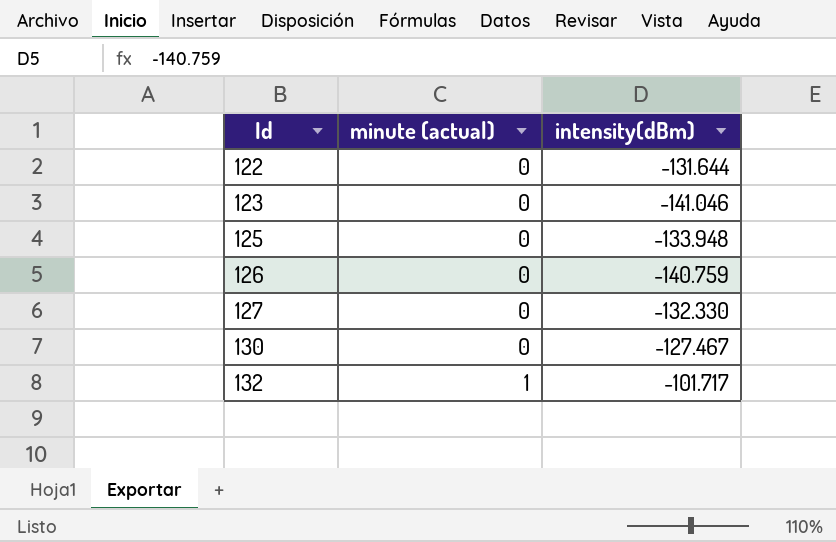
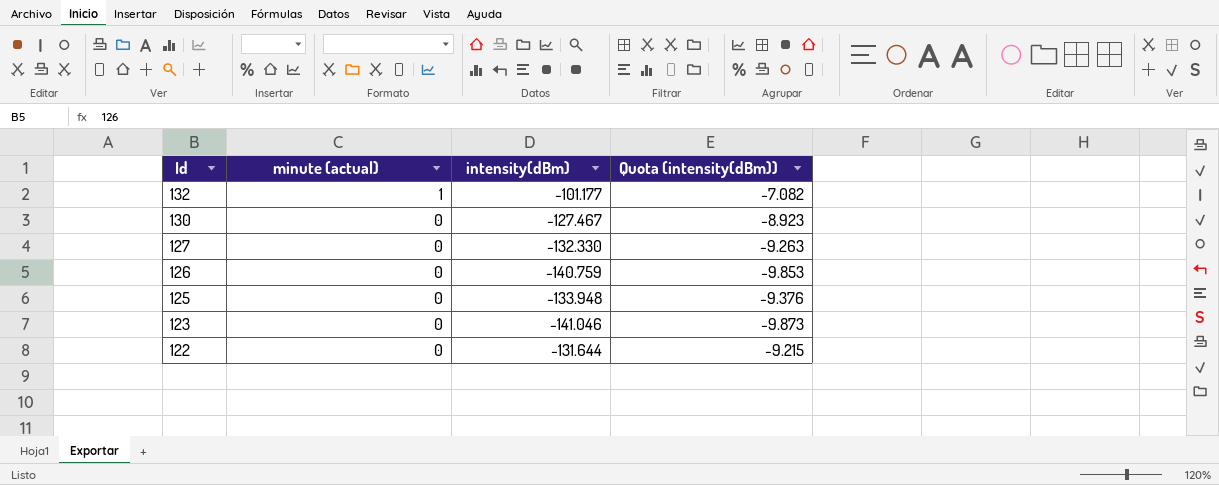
row order: Id ascending -> Id descending
column Quota (intensity(dBm)) | formula: none -> [intensity(dBm)] * 0.07
132 | intensity(dBm): -101.717 -> -101.177

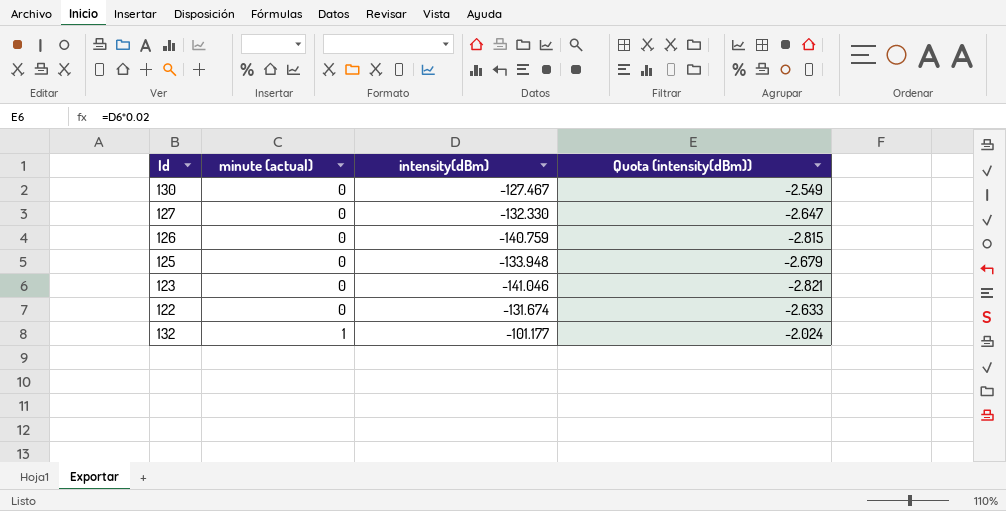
row order: Id descending -> minute (actual) ascending
column Quota (intensity(dBm)) | formula: [intensity(dBm)] * 0.07 -> [intensity(dBm)] * 0.02
122 | intensity(dBm): -131.644 -> -131.674

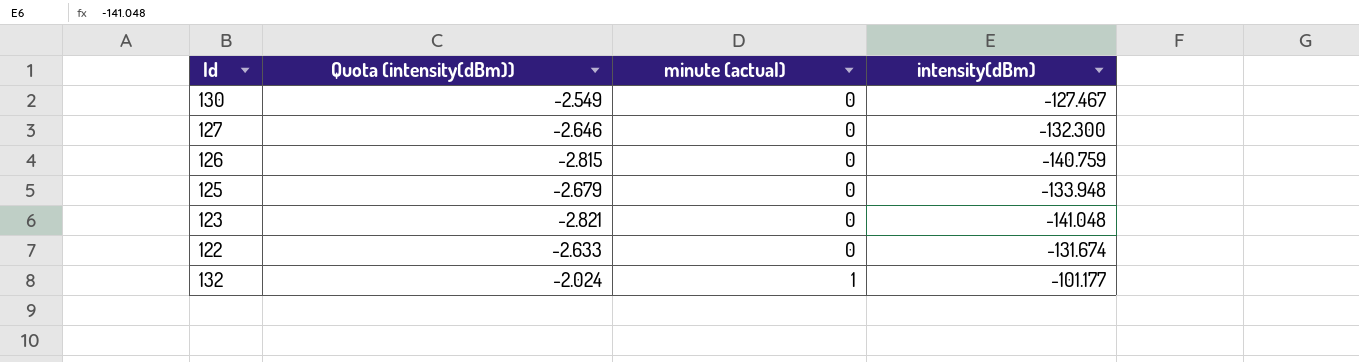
column Quota (intensity(dBm)) | position: 4 -> 2
127 | Quota (intensity(dBm)): -2.647 -> -2.646
127 | intensity(dBm): -132.330 -> -132.300
123 | intensity(dBm): -141.046 -> -141.048

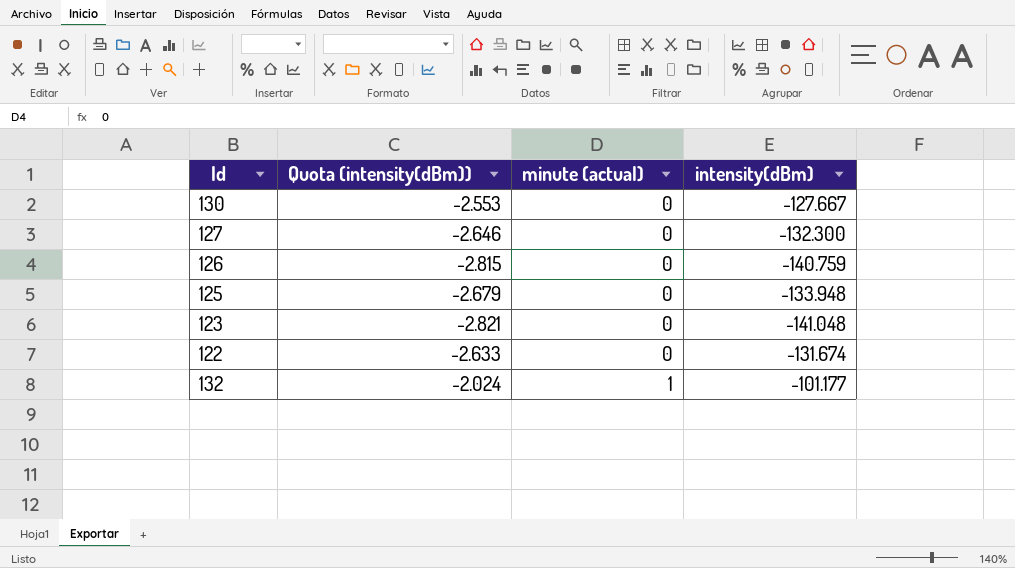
130 | Quota (intensity(dBm)): -2.549 -> -2.553
130 | intensity(dBm): -127.467 -> -127.667

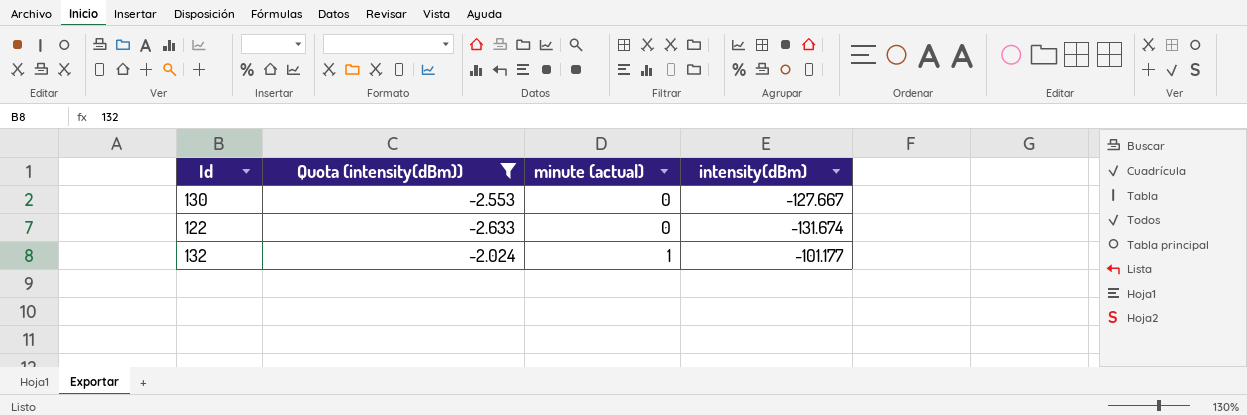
filter: none -> Quota (intensity(dBm)) >= -2.633

